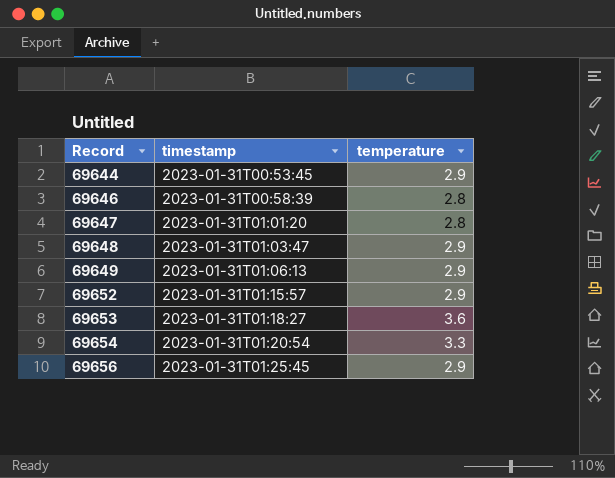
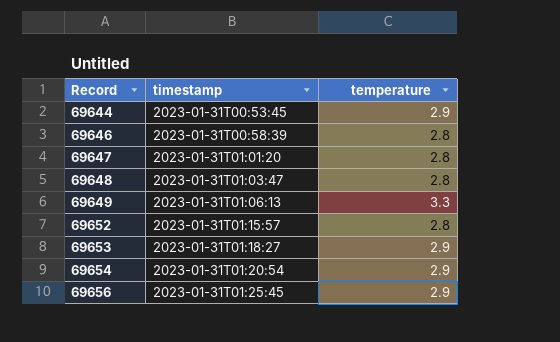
69648 | temperature: 2.9 -> 2.8
69649 | temperature: 2.9 -> 3.3
69652 | temperature: 2.9 -> 2.8
69653 | temperature: 3.6 -> 2.9
69654 | temperature: 3.3 -> 2.9

